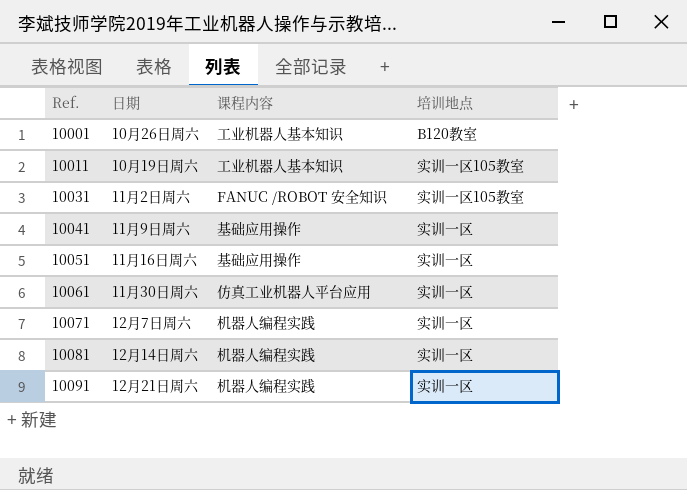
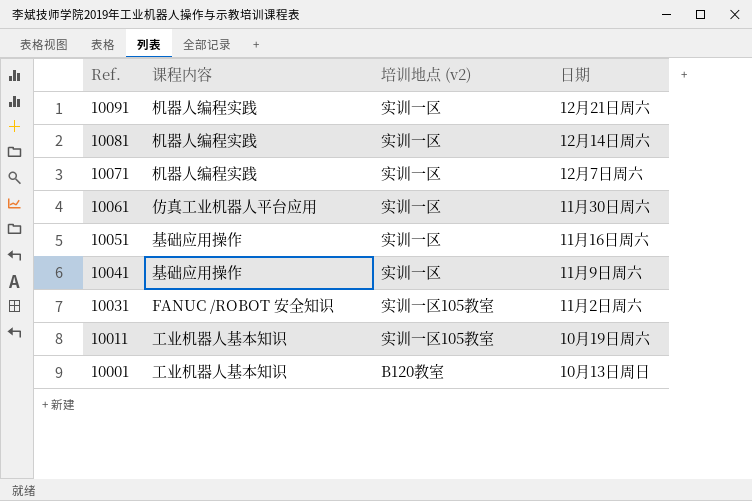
row order: Ref. ascending -> Ref. descending
column name: 培训地点 -> 培训地点 (v2)
column 日期 | position: 2 -> 4
10001 | 日期: 10月26日周六 -> 10月13日周日

